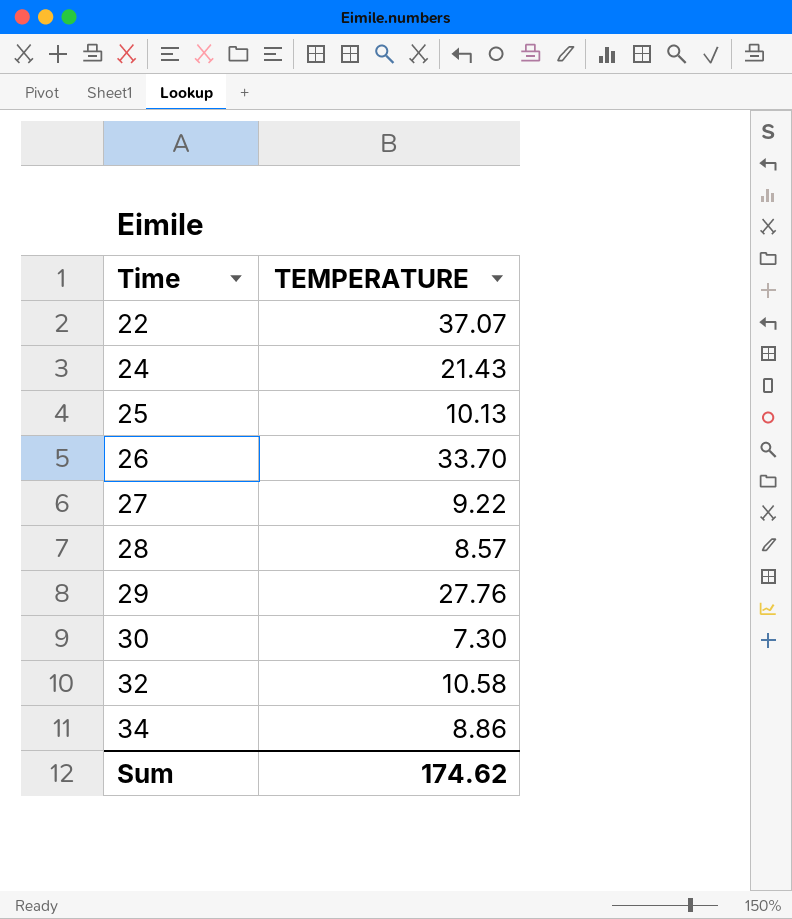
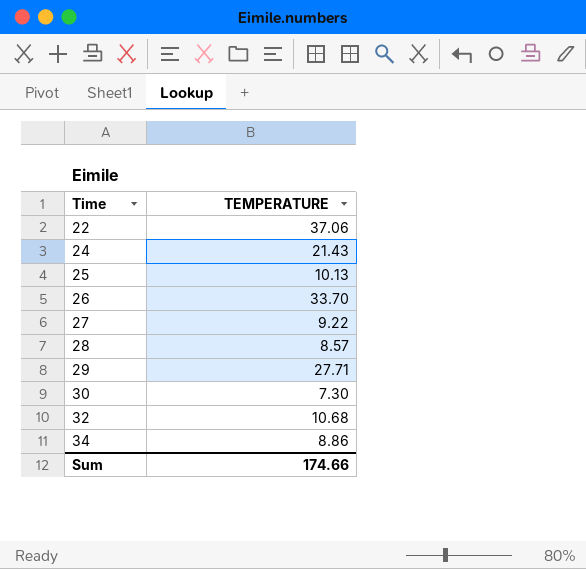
22 | TEMPERATURE: 37.07 -> 37.06
29 | TEMPERATURE: 27.76 -> 27.71
32 | TEMPERATURE: 10.58 -> 10.68
Sum | TEMPERATURE: 174.62 -> 174.66

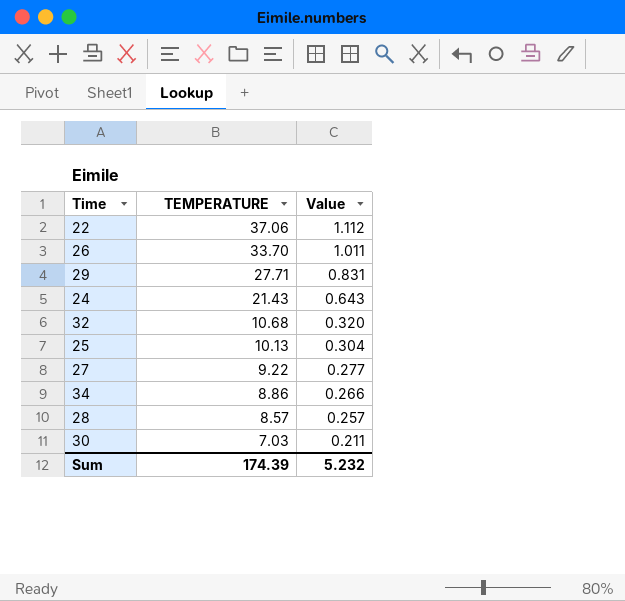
row order: Time ascending -> TEMPERATURE descending
column Value | formula: none -> [TEMPERATURE] * 0.03
30 | TEMPERATURE: 7.30 -> 7.03
Sum | TEMPERATURE: 174.66 -> 174.39

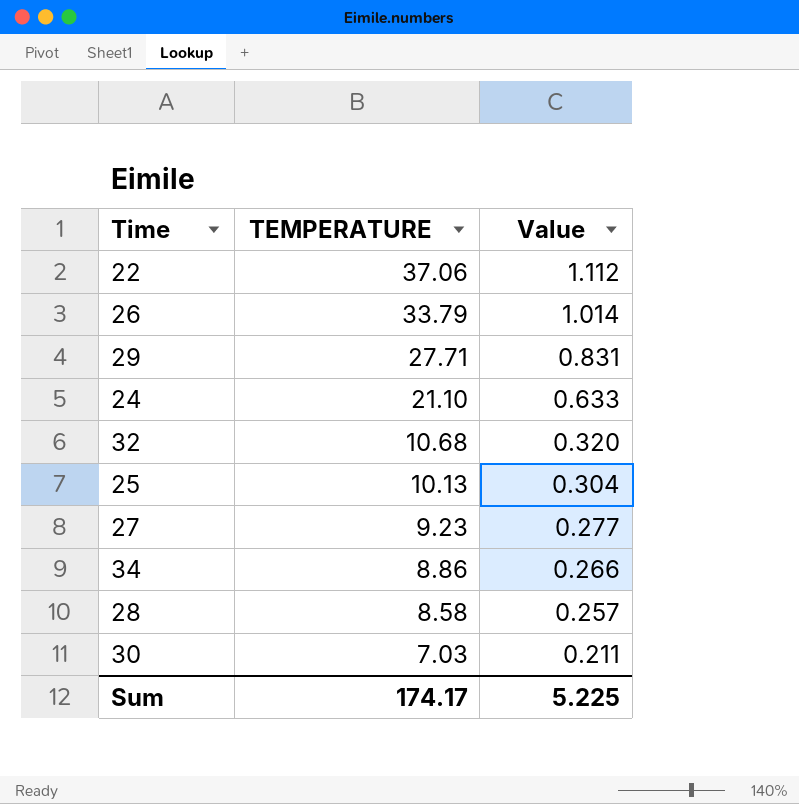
26 | TEMPERATURE: 33.70 -> 33.79
26 | Value: 1.011 -> 1.014
24 | TEMPERATURE: 21.43 -> 21.10
24 | Value: 0.643 -> 0.633
27 | TEMPERATURE: 9.22 -> 9.23
28 | TEMPERATURE: 8.57 -> 8.58
Sum | TEMPERATURE: 174.39 -> 174.17
Sum | Value: 5.232 -> 5.225

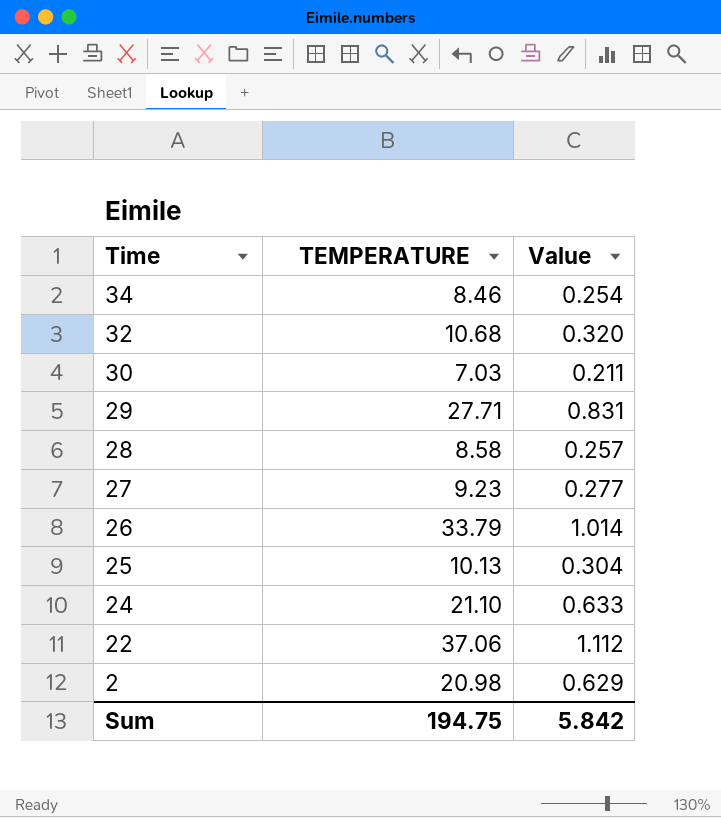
row order: TEMPERATURE descending -> Time descending
34 | TEMPERATURE: 8.86 -> 8.46
34 | Value: 0.266 -> 0.254
row 2: none -> 20.98 | 0.629
Sum | TEMPERATURE: 174.17 -> 194.75
Sum | Value: 5.225 -> 5.842

